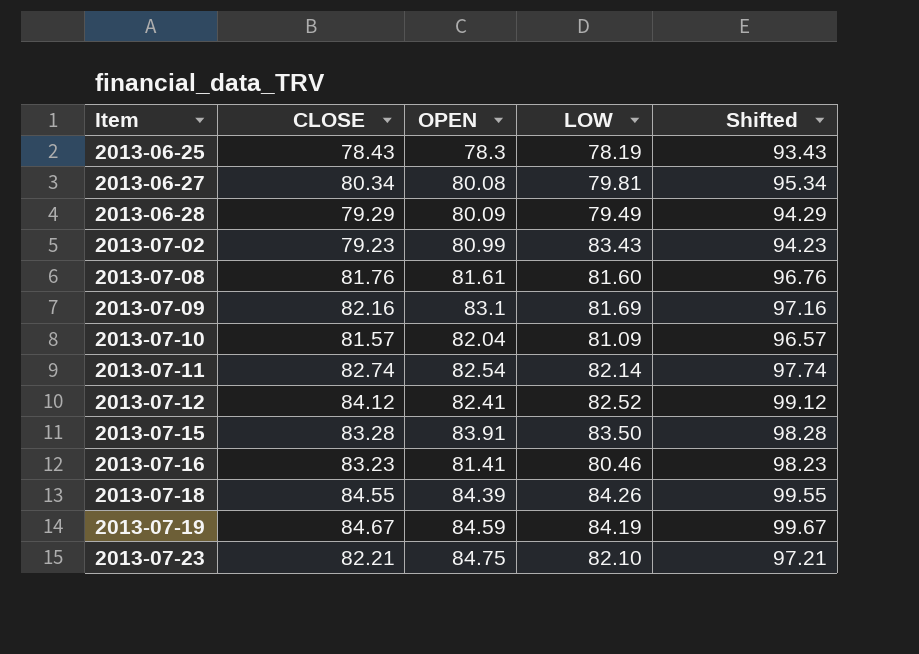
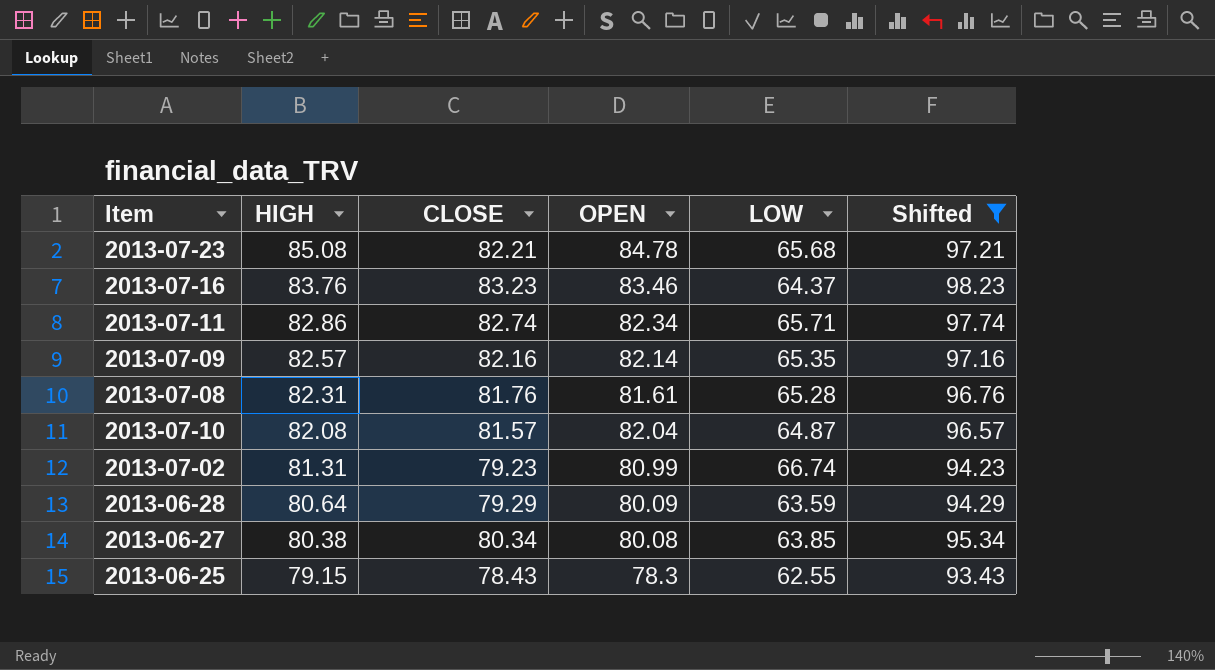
filter: none -> Shifted <= 98.23
row order: Item ascending -> HIGH descending
column HIGH | position: none -> 2
2013-07-23 | OPEN: 84.75 -> 84.78
2013-07-23 | LOW: 82.10 -> 65.68
2013-07-16 | OPEN: 81.41 -> 83.46
2013-07-16 | LOW: 80.46 -> 64.37
2013-07-11 | OPEN: 82.54 -> 82.34
2013-07-11 | LOW: 82.14 -> 65.71
2013-07-09 | OPEN: 83.1 -> 82.14
2013-07-09 | LOW: 81.69 -> 65.35
2013-07-08 | LOW: 81.60 -> 65.28
2013-07-10 | LOW: 81.09 -> 64.87
2013-07-02 | LOW: 83.43 -> 66.74
2013-06-28 | LOW: 79.49 -> 63.59
2013-06-27 | LOW: 79.81 -> 63.85
2013-06-25 | LOW: 78.19 -> 62.55

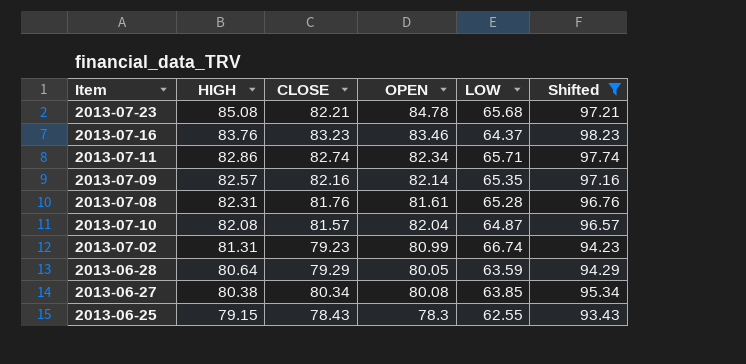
2013-06-28 | OPEN: 80.09 -> 80.05

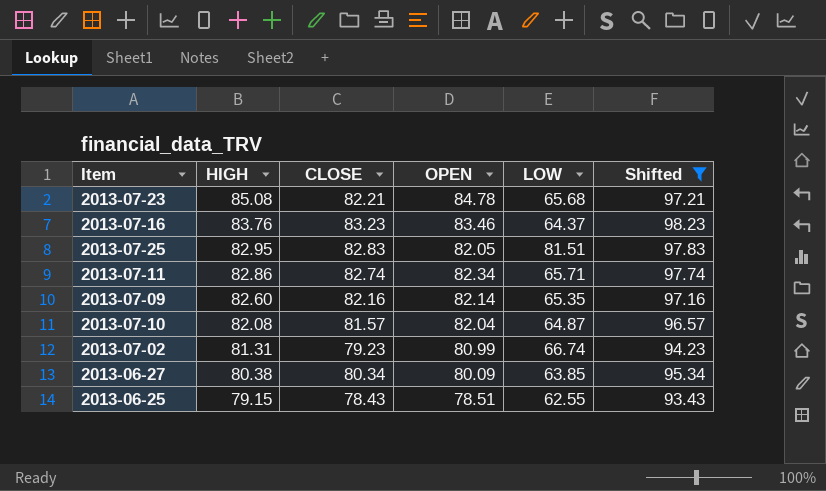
row 2013-07-08: 82.31 | 81.76 | 81.61 | 65.28 | 96.76 -> none
row 2013-06-28: 80.64 | 79.29 | 80.05 | 63.59 | 94.29 -> none
row 2013-07-25: none -> 82.95 | 82.83 | 82.05 | 81.51 | 97.83
2013-07-09 | HIGH: 82.57 -> 82.60
2013-06-27 | OPEN: 80.08 -> 80.09
2013-06-25 | OPEN: 78.3 -> 78.51

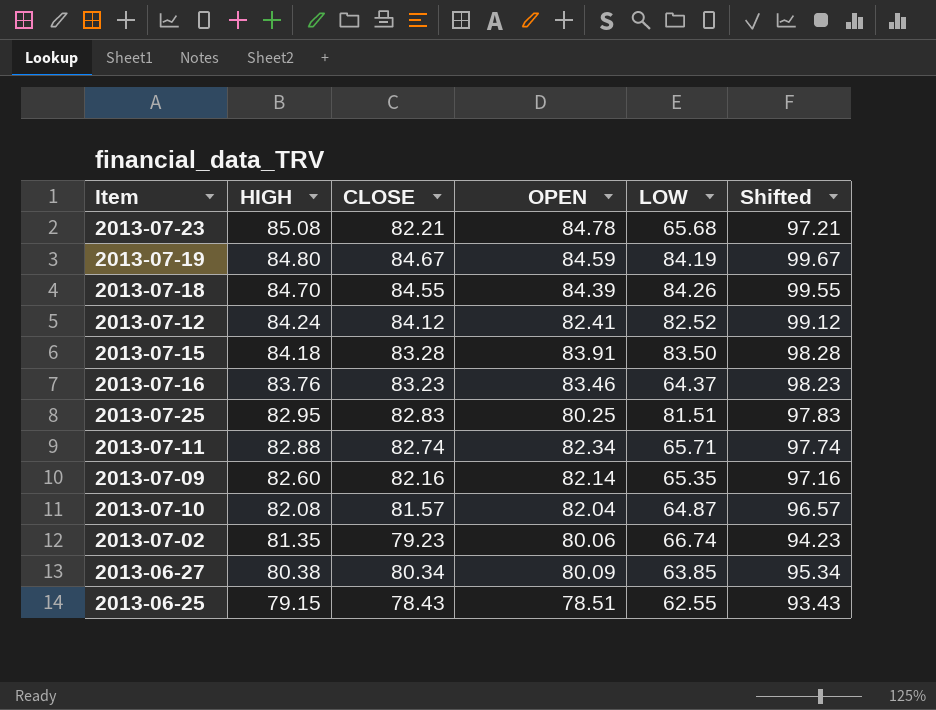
filter: Shifted <= 98.23 -> none
2013-07-25 | OPEN: 82.05 -> 80.25
2013-07-11 | HIGH: 82.86 -> 82.88
2013-07-02 | HIGH: 81.31 -> 81.35
2013-07-02 | OPEN: 80.99 -> 80.06

